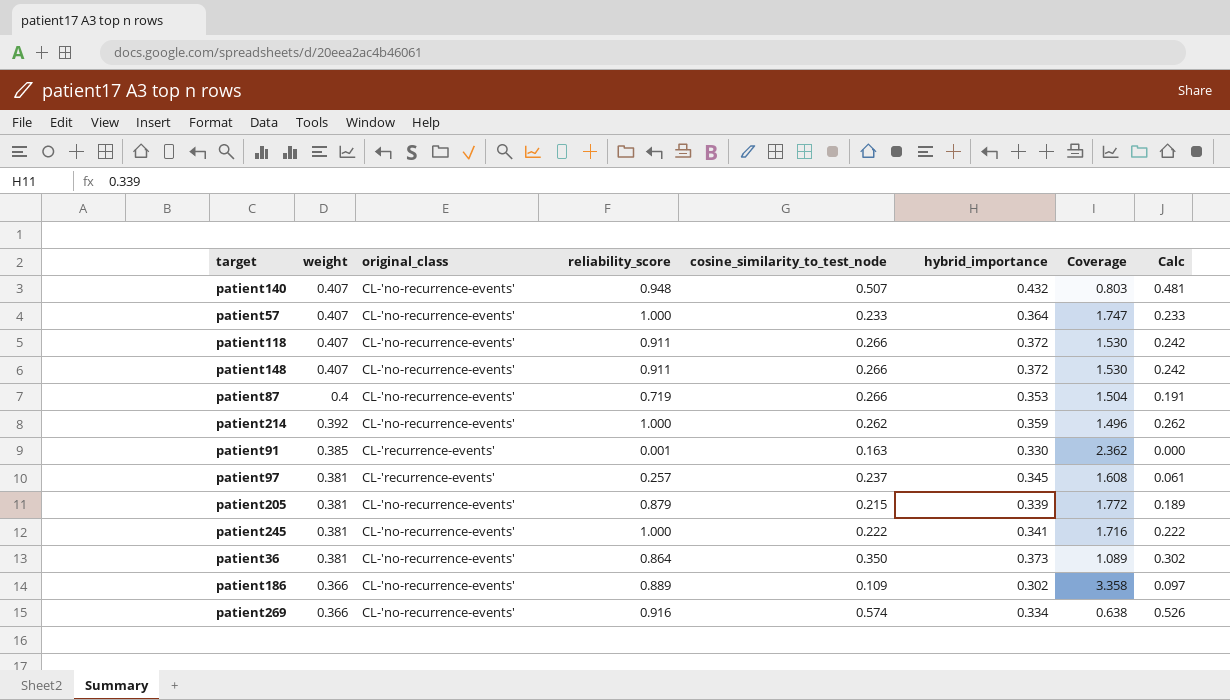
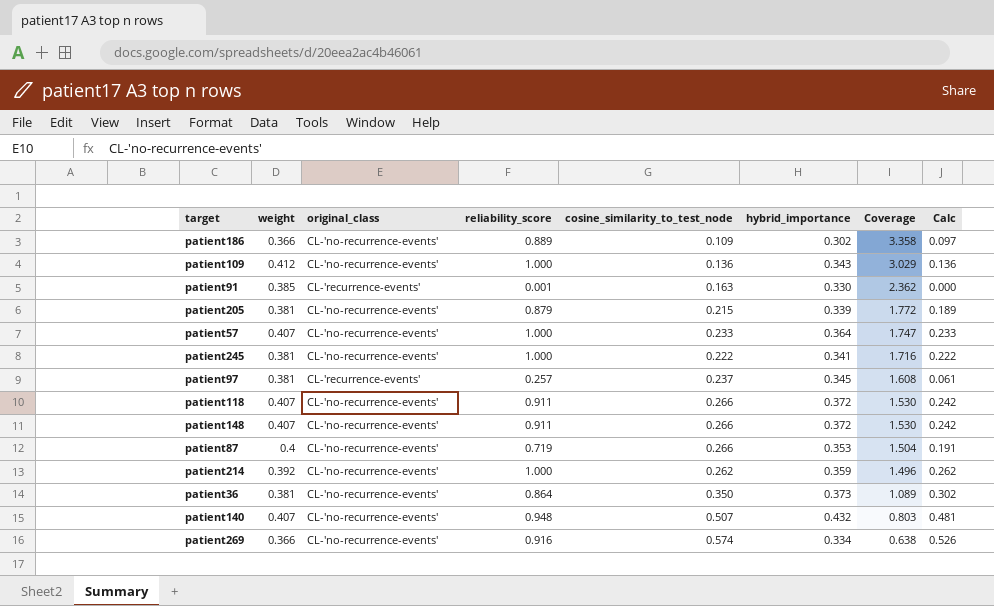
row order: weight descending -> Coverage descending
row patient109: none -> 0.412 | CL-'no-recurrence-events' | 1.000 | 0.136 | 0.343 | 3.029 | 0.136

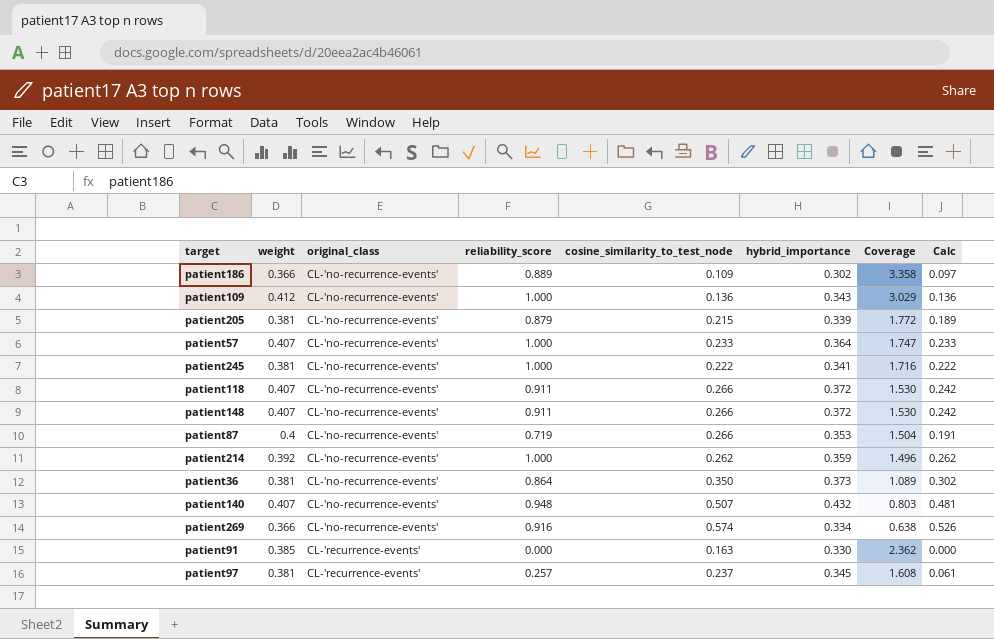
row order: Coverage descending -> original_class ascending
patient91 | reliability_score: 0.001 -> 0.000

